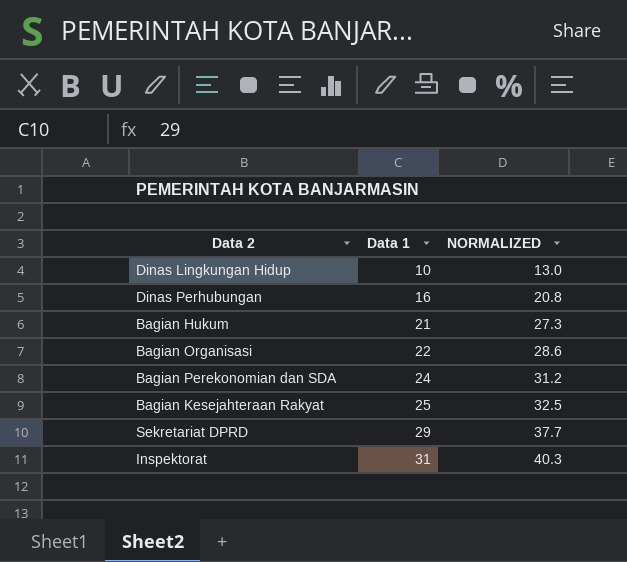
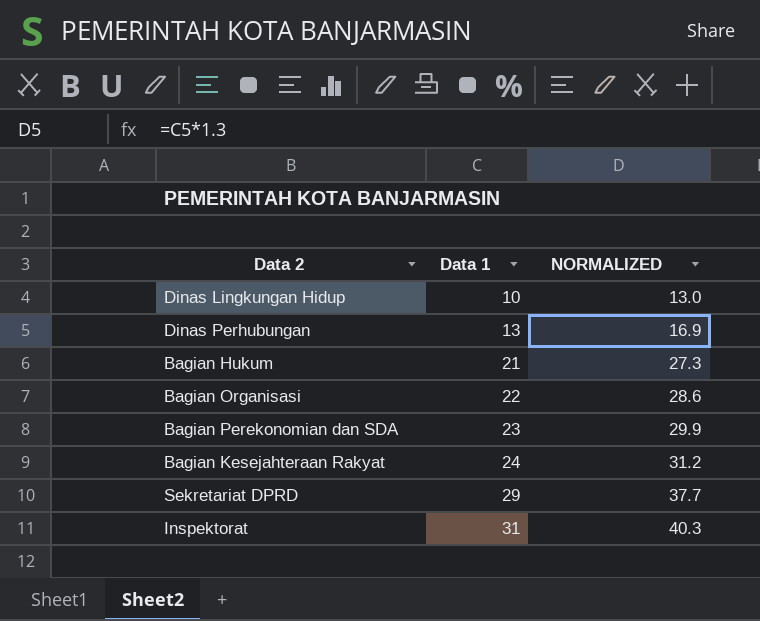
Dinas Perhubungan | Data 1: 16 -> 13
Dinas Perhubungan | NORMALIZED: 20.8 -> 16.9
Bagian Perekonomian dan SDA | Data 1: 24 -> 23
Bagian Perekonomian dan SDA | NORMALIZED: 31.2 -> 29.9
Bagian Kesejahteraan Rakyat | Data 1: 25 -> 24
Bagian Kesejahteraan Rakyat | NORMALIZED: 32.5 -> 31.2

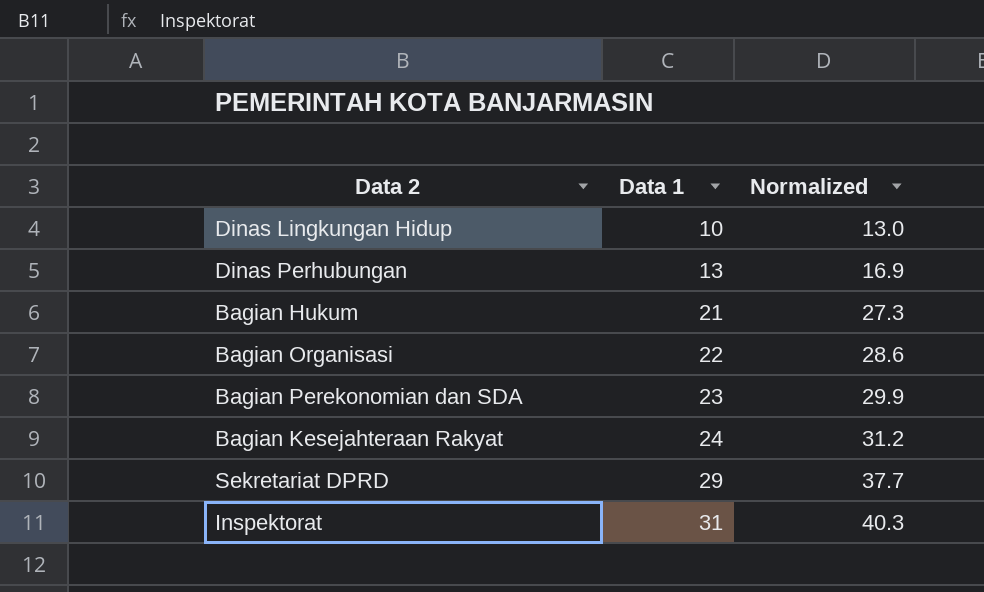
column name: NORMALIZED -> Normalized

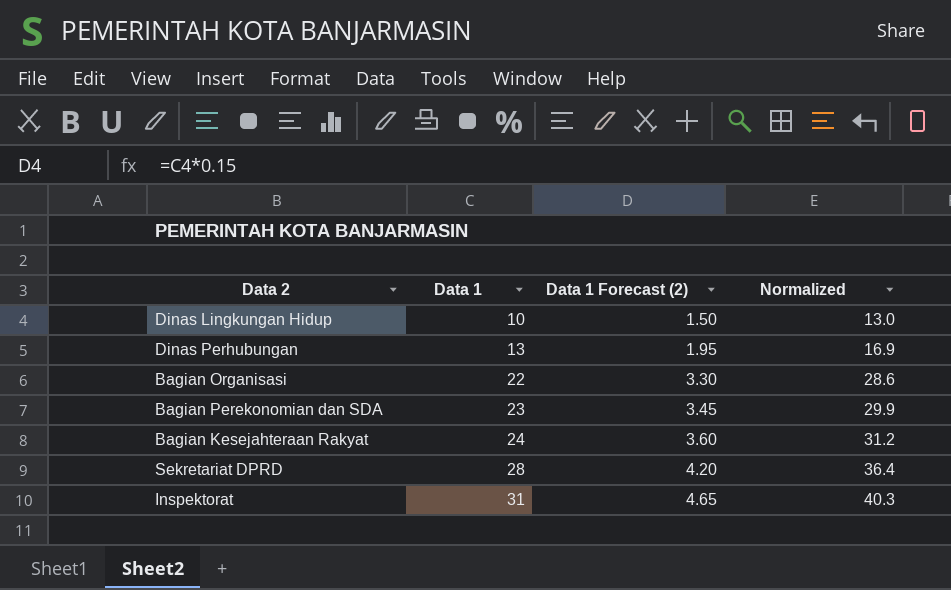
column Data 1 Forecast (2) | formula: none -> [Data 1] * 0.15
row Bagian Hukum: 21 | 27.3 -> none
Sekretariat DPRD | Data 1: 29 -> 28
Sekretariat DPRD | Normalized: 37.7 -> 36.4

